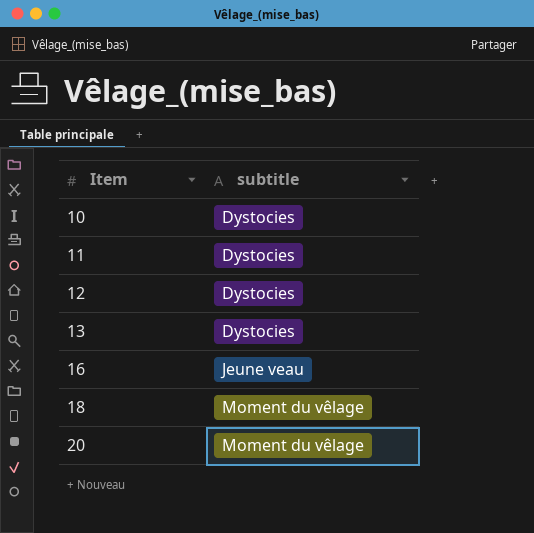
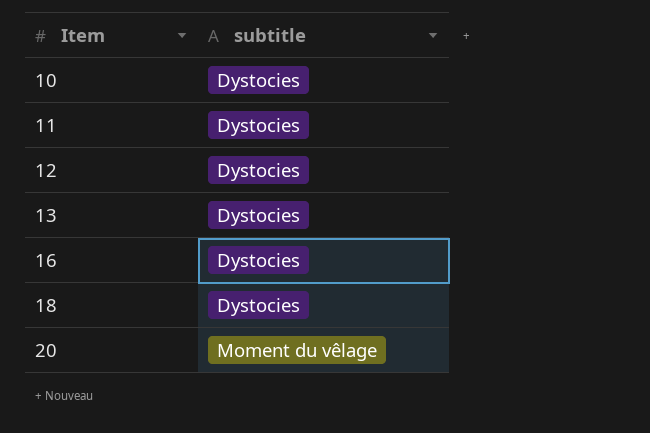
16 | subtitle: Jeune veau -> Dystocies
18 | subtitle: Moment du vêlage -> Dystocies

